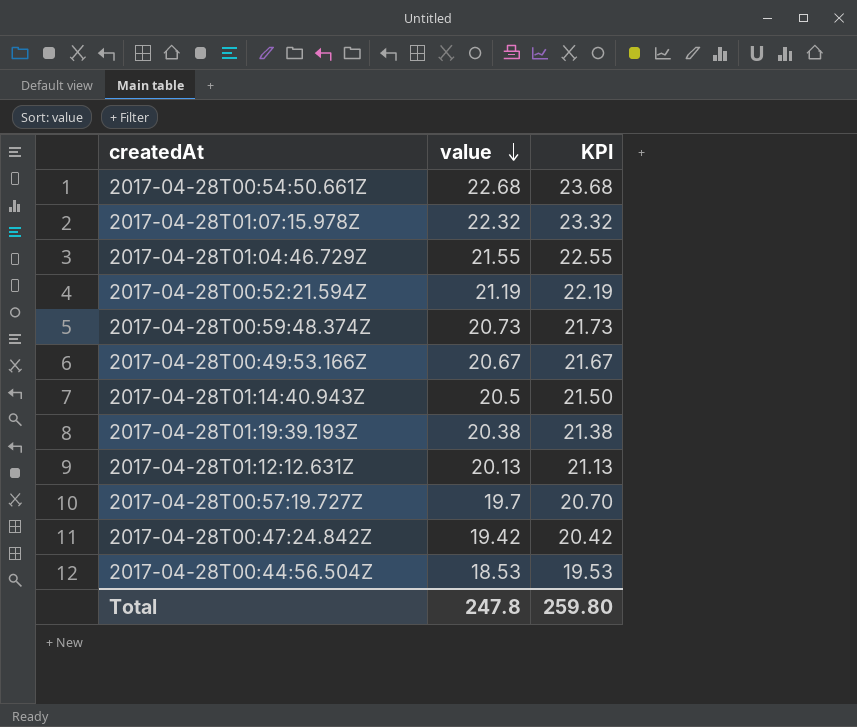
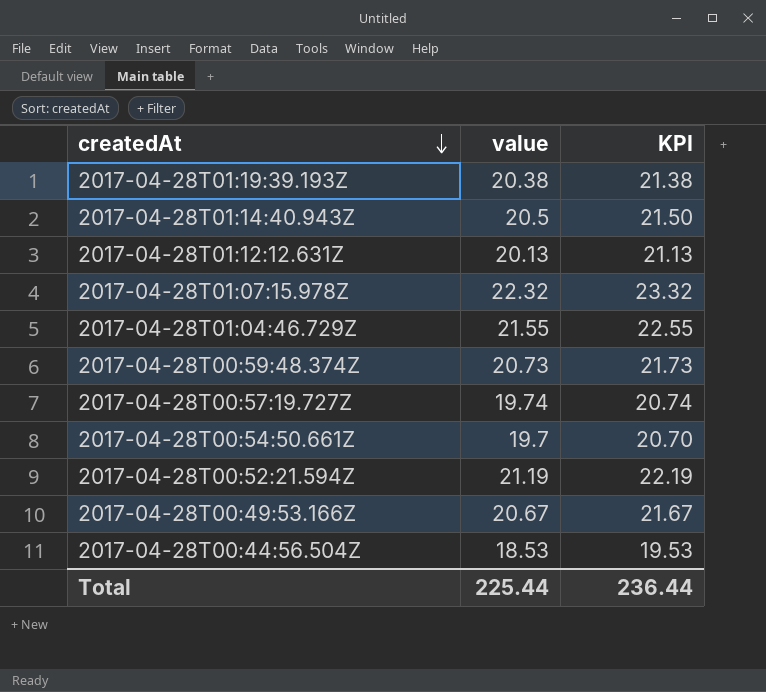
row order: value descending -> createdAt descending
row 2017-04-28T00:47:24.842Z: 19.42 | 20.42 -> none
2017-04-28T00:57:19.727Z | value: 19.7 -> 19.74
2017-04-28T00:57:19.727Z | KPI: 20.70 -> 20.74
2017-04-28T00:54:50.661Z | value: 22.68 -> 19.7
2017-04-28T00:54:50.661Z | KPI: 23.68 -> 20.70
Total | value: 247.8 -> 225.44
Total | KPI: 259.80 -> 236.44

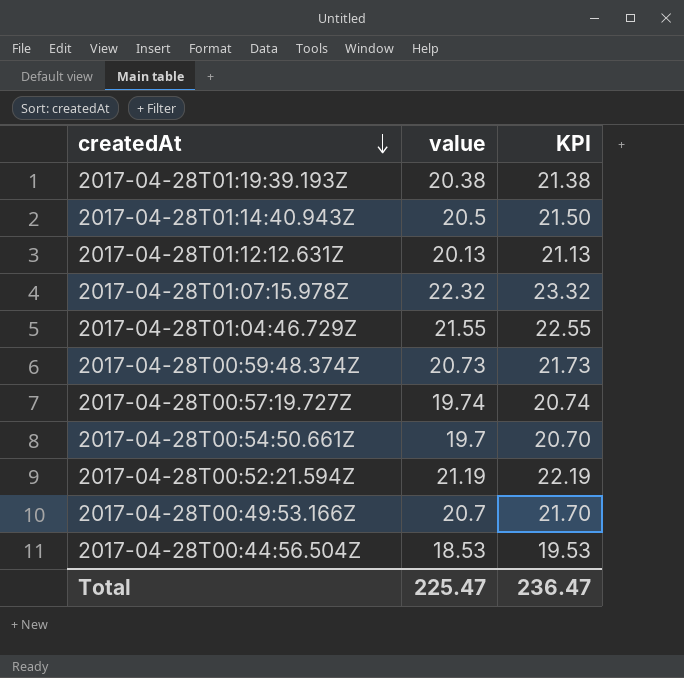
2017-04-28T00:49:53.166Z | value: 20.67 -> 20.7
2017-04-28T00:49:53.166Z | KPI: 21.67 -> 21.70
Total | value: 225.44 -> 225.47
Total | KPI: 236.44 -> 236.47

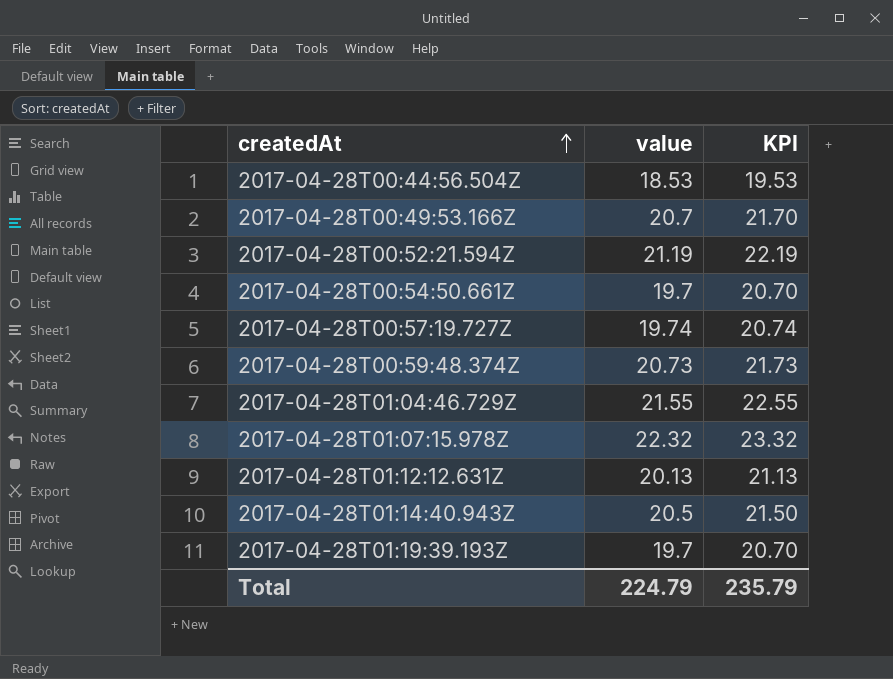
row order: createdAt descending -> createdAt ascending
2017-04-28T01:19:39.193Z | value: 20.38 -> 19.7
2017-04-28T01:19:39.193Z | KPI: 21.38 -> 20.70
Total | value: 225.47 -> 224.79
Total | KPI: 236.47 -> 235.79

